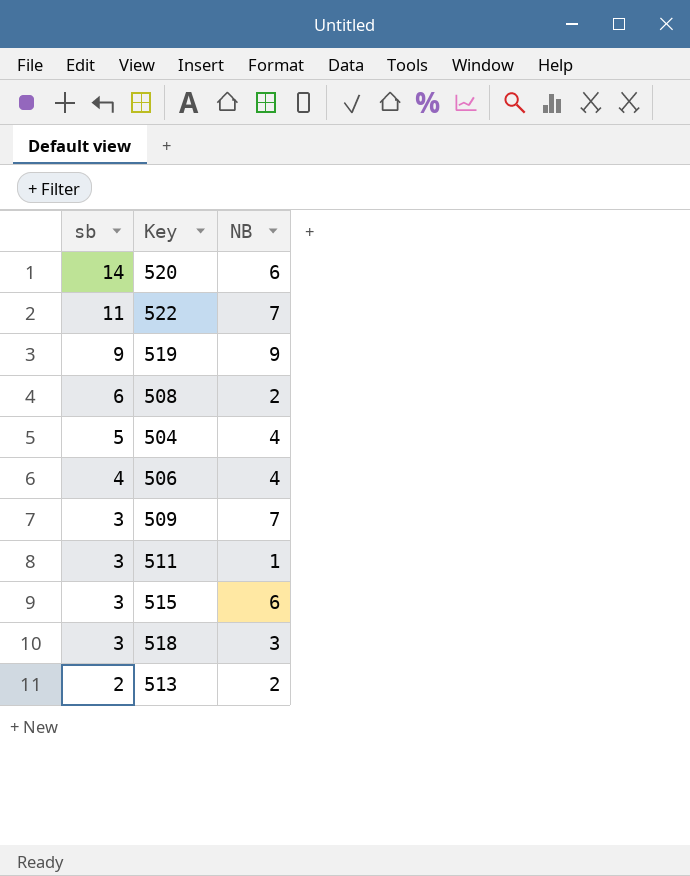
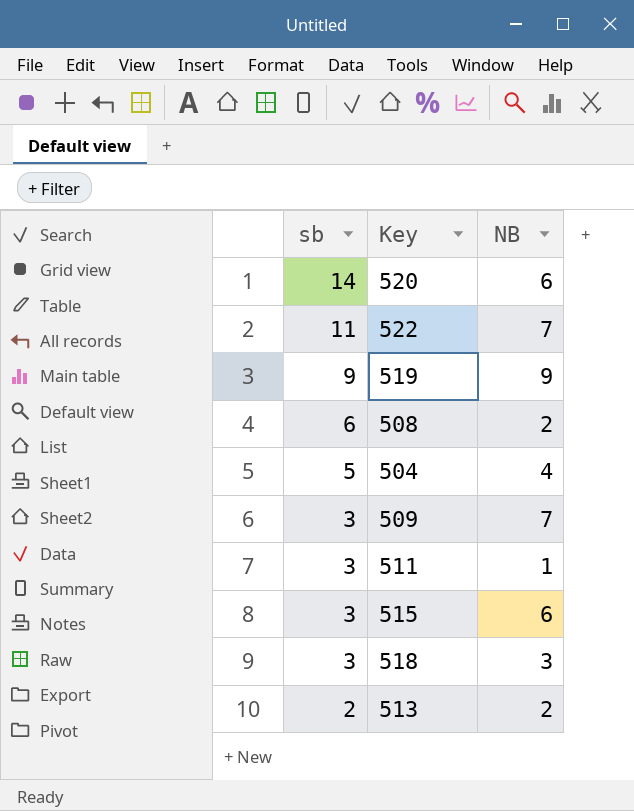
row 506: 4 | 4 -> none

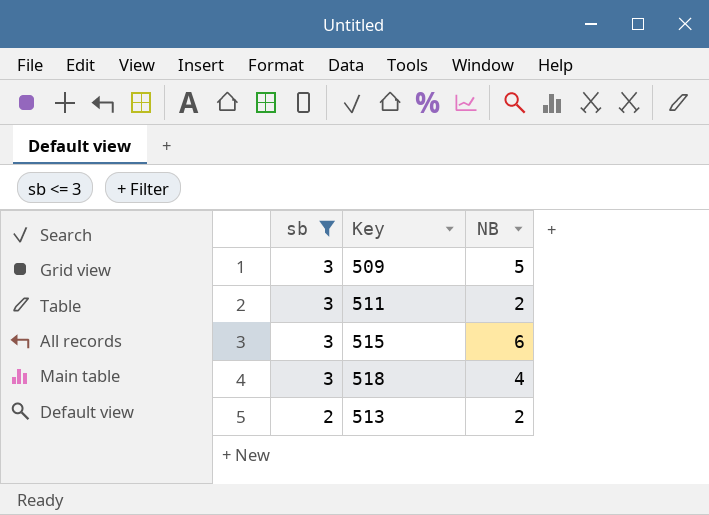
filter: none -> sb <= 3
509 | NB: 7 -> 5
511 | NB: 1 -> 2
518 | NB: 3 -> 4

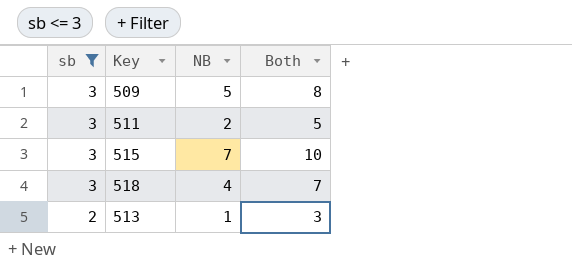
column Both | formula: none -> [sb] + [NB]
515 | NB: 6 -> 7
513 | NB: 2 -> 1

